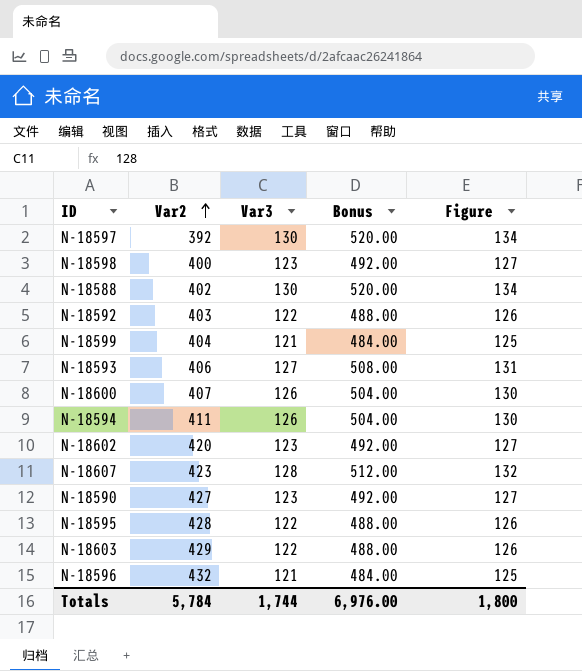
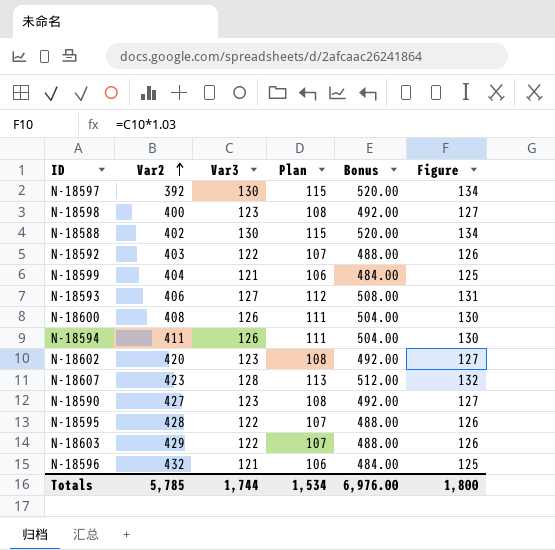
column Plan | formula: none -> [Var3] - 15
N-18600 | Var2: 407 -> 408
Totals | Var2: 5,784 -> 5,785

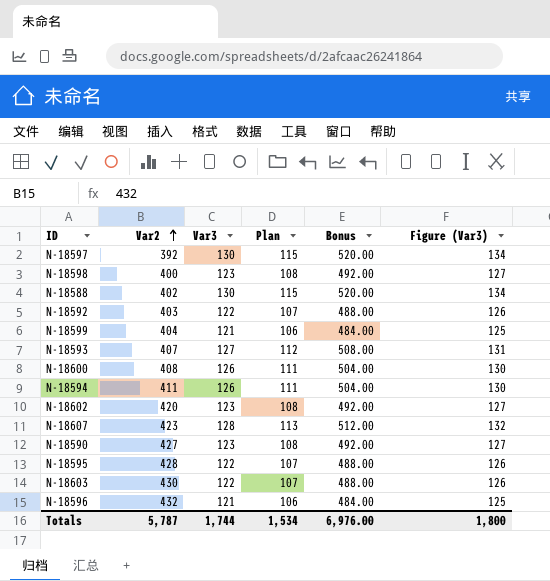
column name: Figure -> Figure (Var3)
N-18593 | Var2: 406 -> 407
N-18603 | Var2: 429 -> 430
Totals | Var2: 5,785 -> 5,787

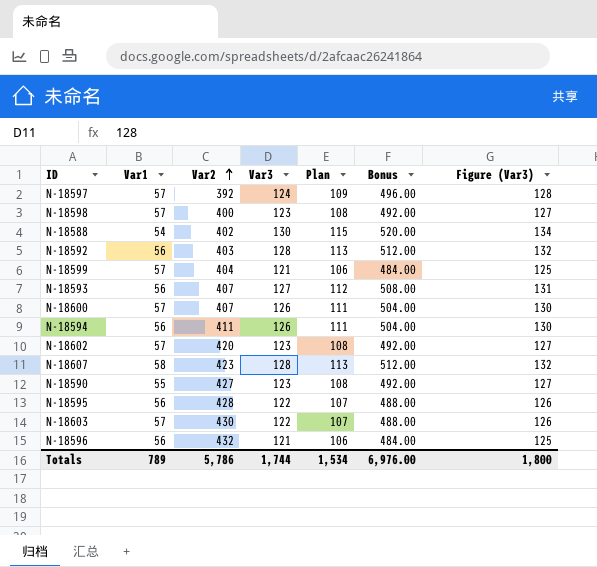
column Var1 | position: none -> 2
N-18597 | Var3: 130 -> 124
N-18597 | Plan: 115 -> 109
N-18597 | Bonus: 520.00 -> 496.00
N-18597 | Figure (Var3): 134 -> 128
N-18592 | Var3: 122 -> 128
N-18592 | Plan: 107 -> 113
N-18592 | Bonus: 488.00 -> 512.00
N-18592 | Figure (Var3): 126 -> 132
N-18600 | Var2: 408 -> 407
Totals | Var2: 5,787 -> 5,786

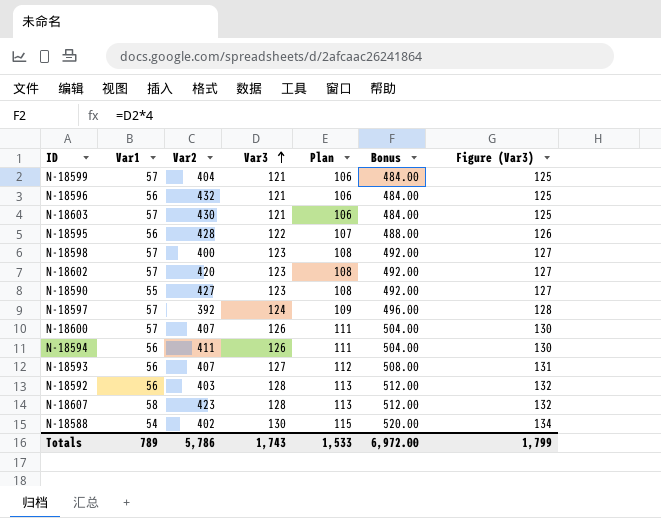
row order: Var2 ascending -> Var3 ascending
N-18603 | Var3: 122 -> 121
N-18603 | Plan: 107 -> 106
N-18603 | Bonus: 488.00 -> 484.00
N-18603 | Figure (Var3): 126 -> 125
Totals | Var3: 1,744 -> 1,743
Totals | Plan: 1,534 -> 1,533
Totals | Bonus: 6,976.00 -> 6,972.00
Totals | Figure (Var3): 1,800 -> 1,799

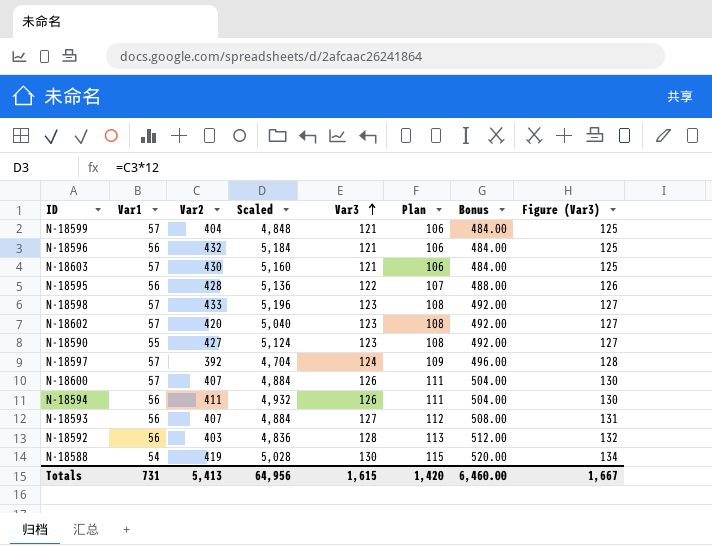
column Scaled | formula: none -> [Var2] * 12
row N-18607: 58 | 423 | 128 | 113 | 512.00 | 132 -> none
N-18598 | Var2: 400 -> 433
N-18588 | Var2: 402 -> 419
Totals | Var1: 789 -> 731
Totals | Var2: 5,786 -> 5,413
Totals | Var3: 1,743 -> 1,615
Totals | Plan: 1,533 -> 1,420
Totals | Bonus: 6,972.00 -> 6,460.00
Totals | Figure (Var3): 1,799 -> 1,667

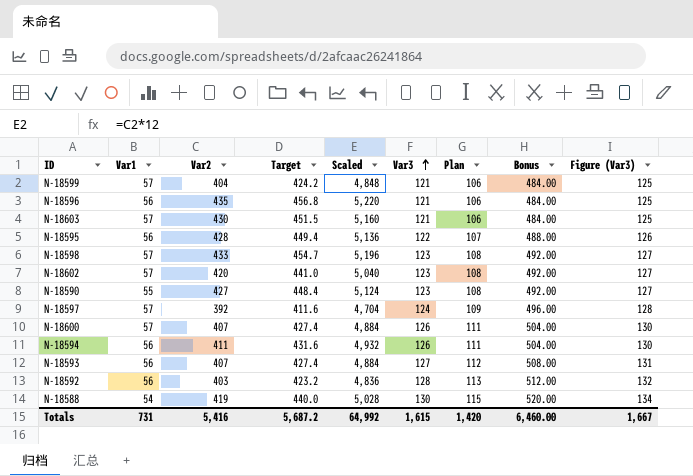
column Target | formula: none -> [Var2] * 1.05
N-18596 | Var2: 432 -> 435
N-18596 | Scaled: 5,184 -> 5,220
Totals | Var2: 5,413 -> 5,416
Totals | Scaled: 64,956 -> 64,992

